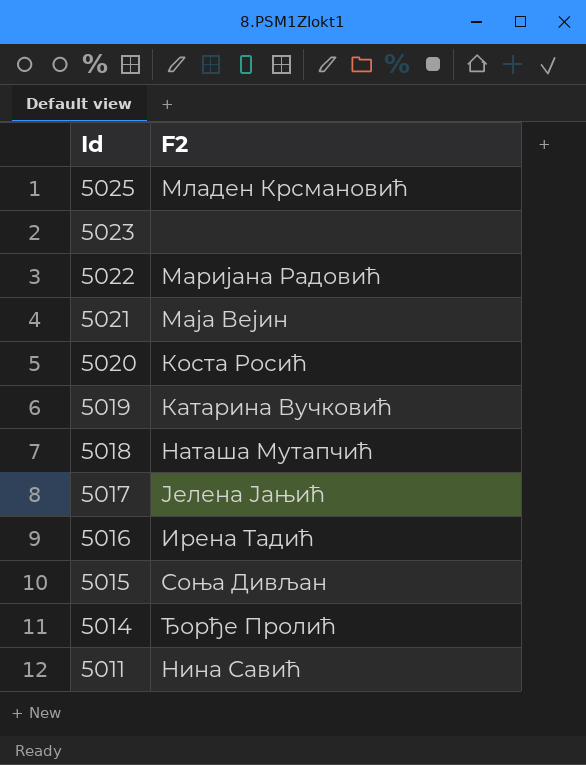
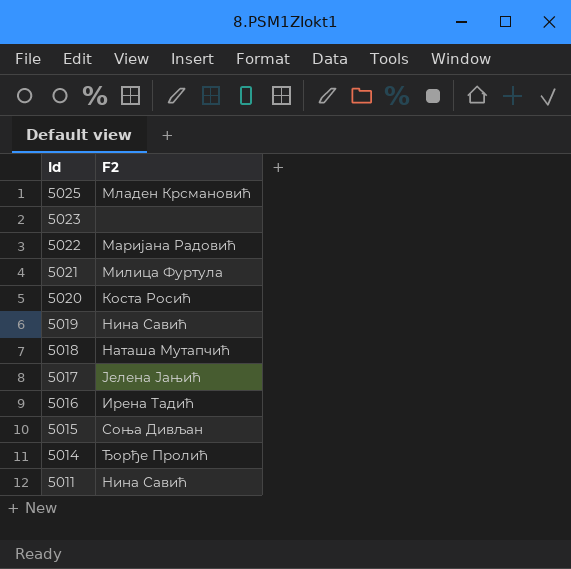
5021 | F2: Маја Вејин -> Милица Фуртула
5019 | F2: Катарина Вучковић -> Нина Савић

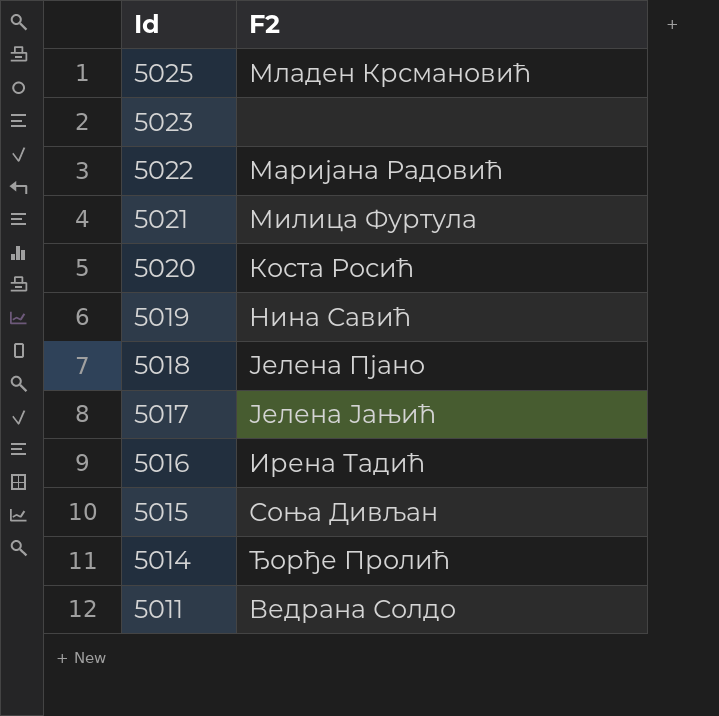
5018 | F2: Наташа Мутапчић -> Јелена Пјано
5011 | F2: Нина Савић -> Ведрана Солдо

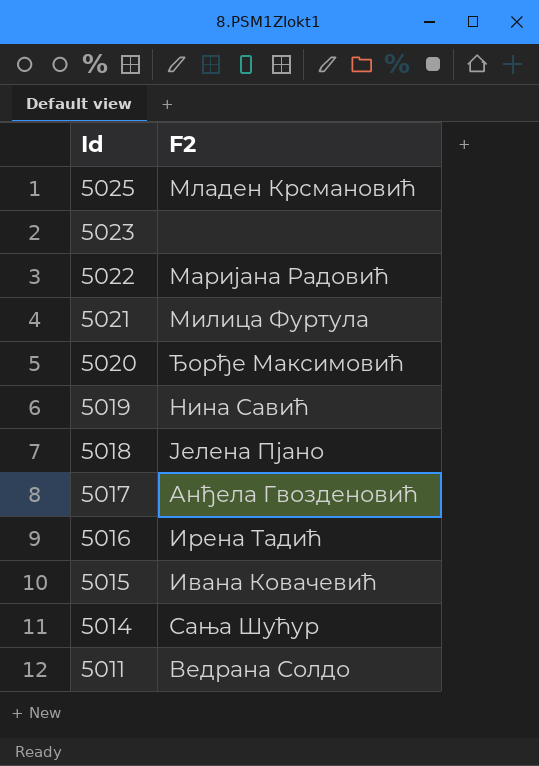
5020 | F2: Коста Росић -> Ђорђе Максимовић
5017 | F2: Јелена Јањић -> Анђела Гвозденовић
5015 | F2: Соња Дивљан -> Ивана Ковачевић
5014 | F2: Ђорђе Пролић -> Сања Шућур

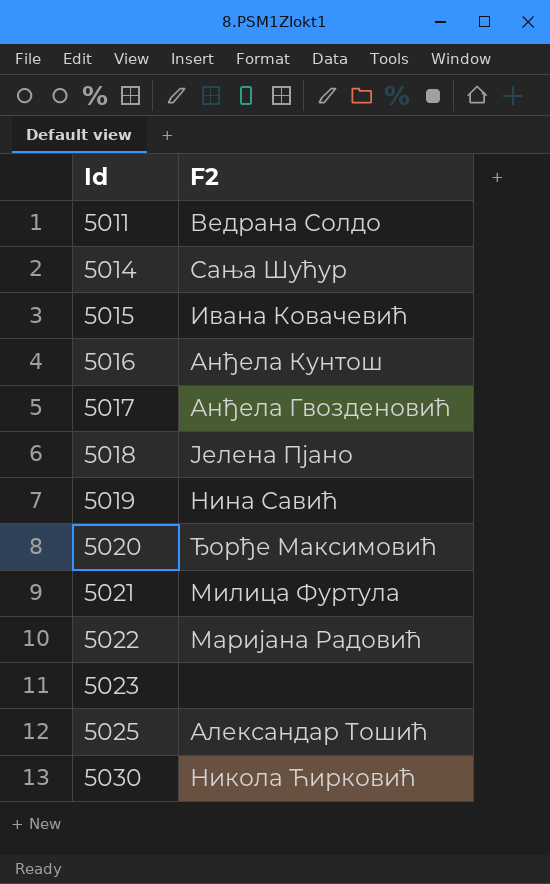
row order: Id descending -> Id ascending
5016 | F2: Ирена Тадић -> Анђела Кунтош
5025 | F2: Младен Крсмановић -> Александар Тошић
row 5030: none -> Никола Ћирковић

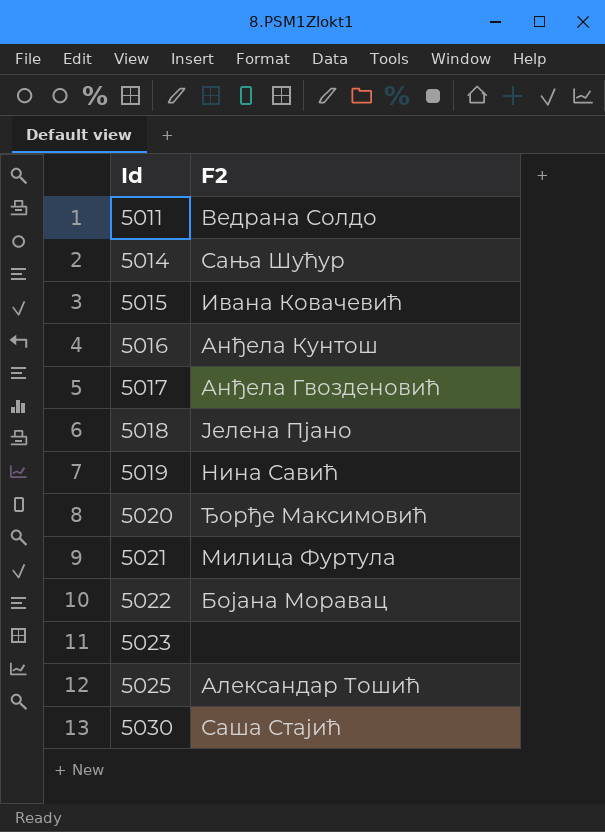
5022 | F2: Маријанa Радовић -> Бојана Моравац
5030 | F2: Никола Ћирковић -> Саша Стајић

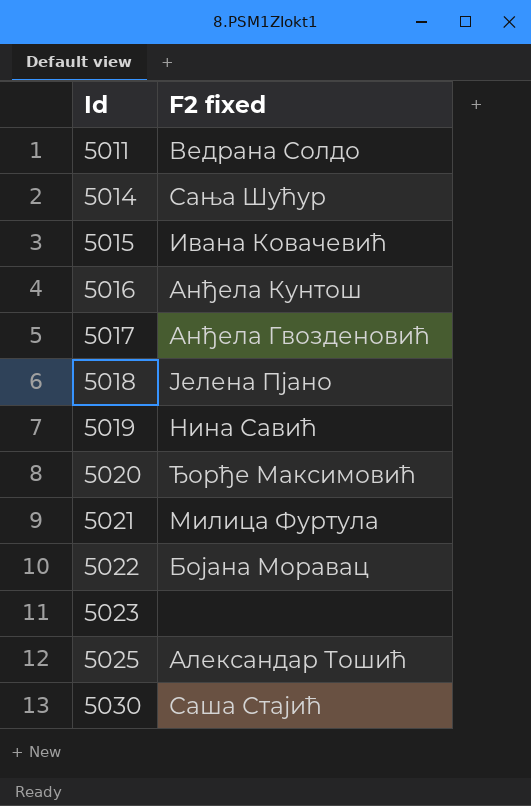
column name: F2 -> F2 fixed

